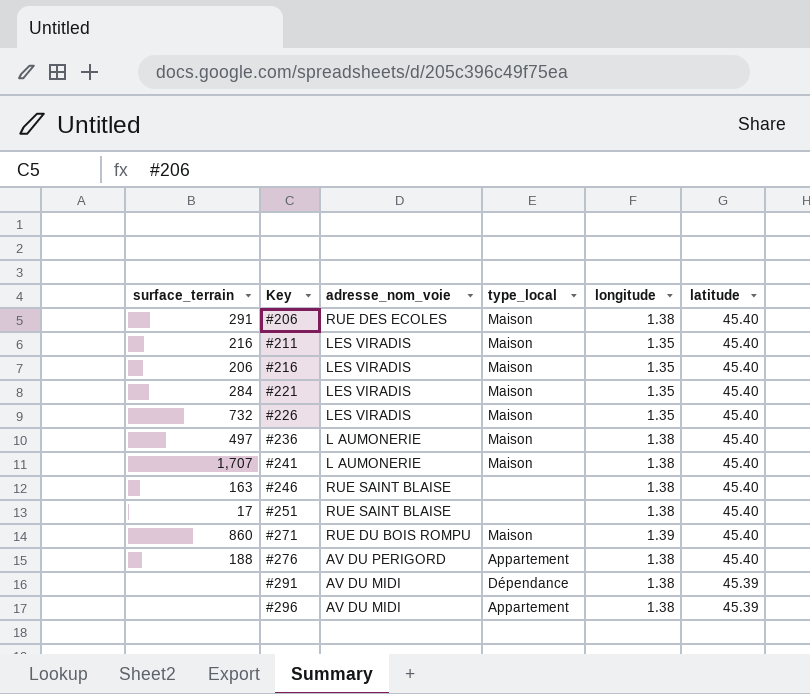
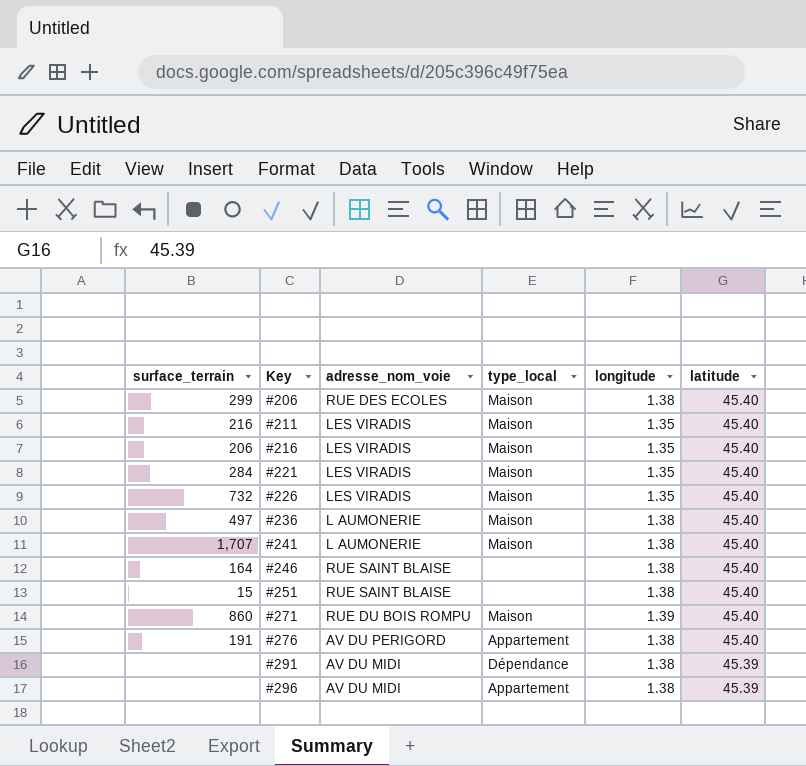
#206 | surface_terrain: 291 -> 299
#246 | surface_terrain: 163 -> 164
#251 | surface_terrain: 17 -> 15
#276 | surface_terrain: 188 -> 191

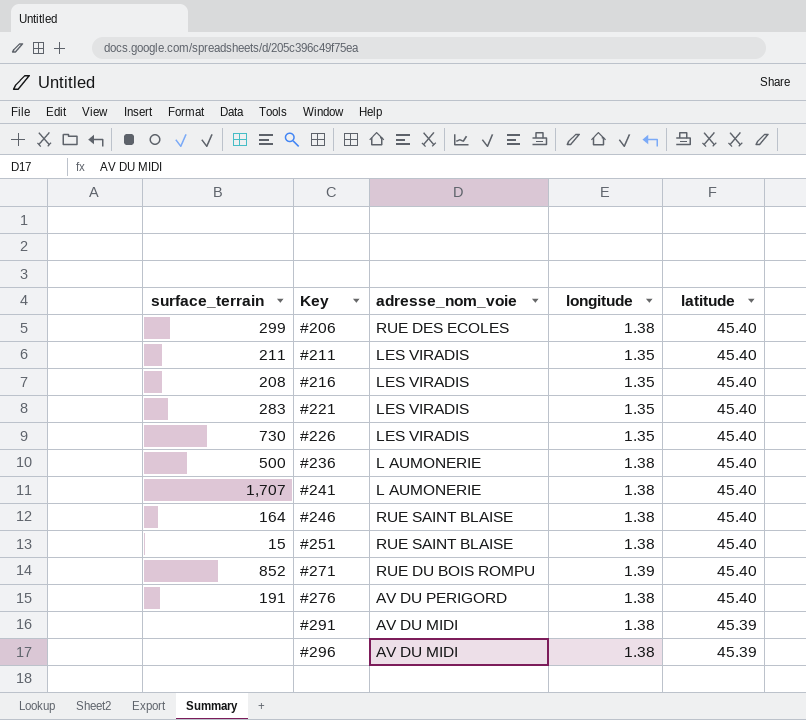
column type_local | position: 4 -> none
#211 | surface_terrain: 216 -> 211
#216 | surface_terrain: 206 -> 208
#221 | surface_terrain: 284 -> 283
#226 | surface_terrain: 732 -> 730
#236 | surface_terrain: 497 -> 500
#271 | surface_terrain: 860 -> 852

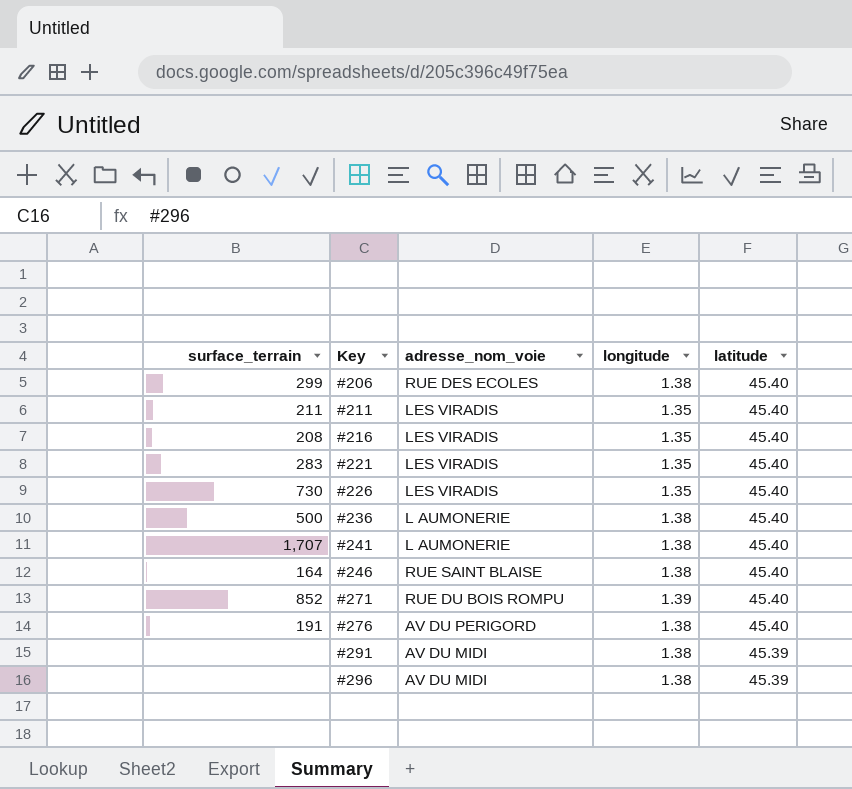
row #251: 15 | RUE SAINT BLAISE | 1.38 | 45.40 -> none

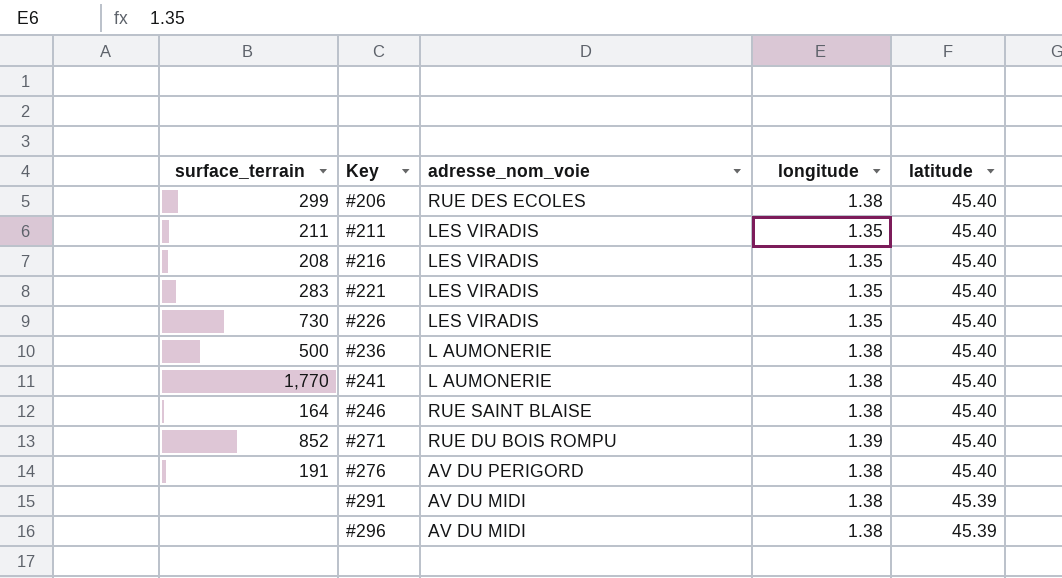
#241 | surface_terrain: 1,707 -> 1,770

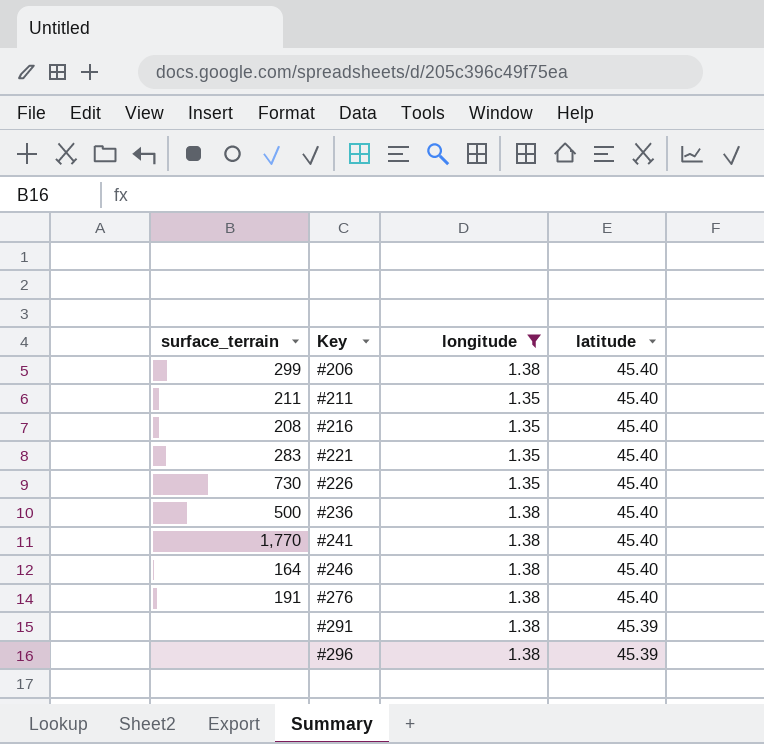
filter: none -> longitude != 1.39
column adresse_nom_voie | position: 3 -> none

